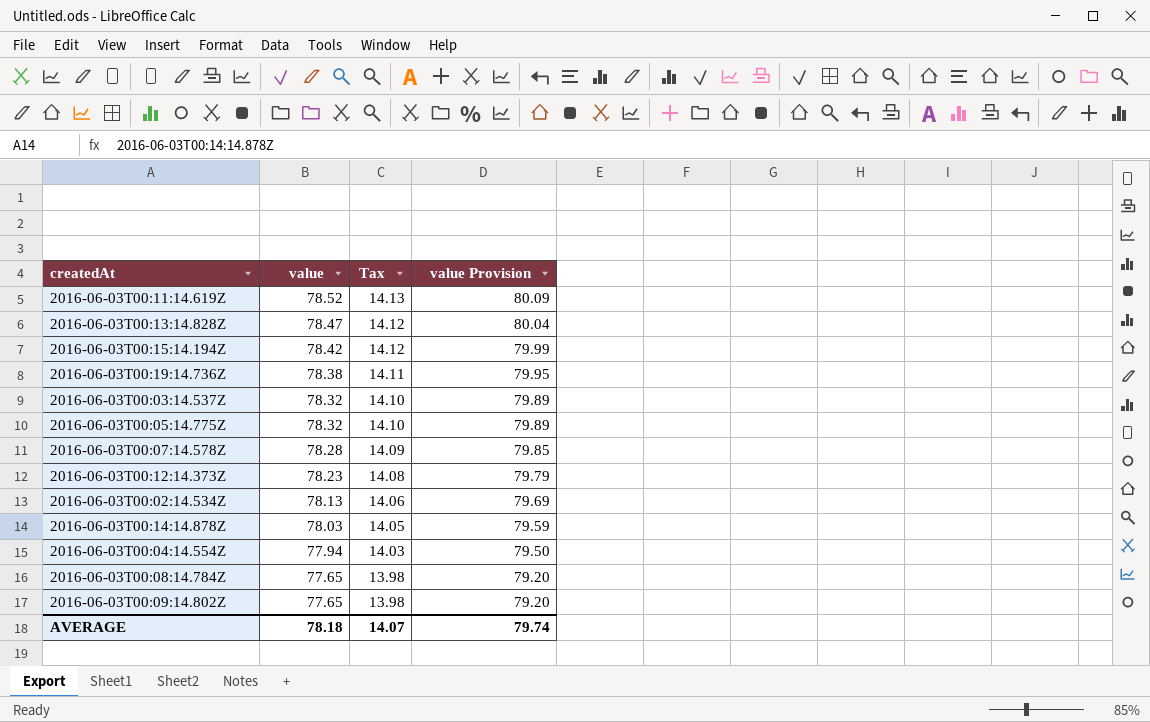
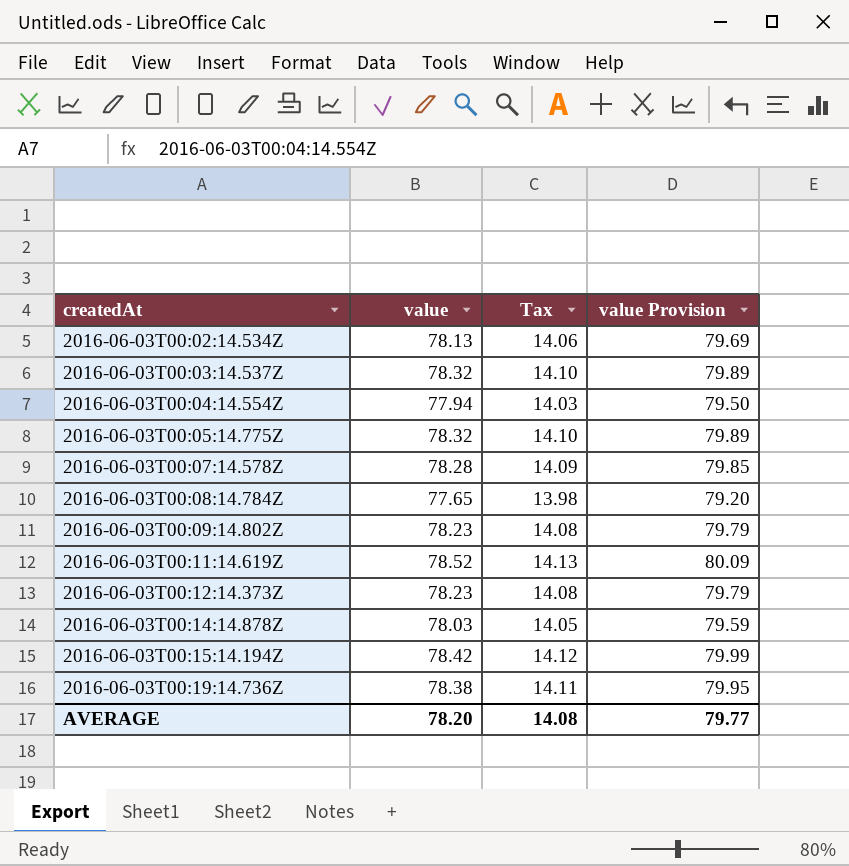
row order: value descending -> createdAt ascending
row 2016-06-03T00:13:14.828Z: 78.47 | 14.12 | 80.04 -> none
2016-06-03T00:09:14.802Z | value: 77.65 -> 78.23
2016-06-03T00:09:14.802Z | Tax: 13.98 -> 14.08
2016-06-03T00:09:14.802Z | value Provision: 79.20 -> 79.79
AVERAGE | value: 78.18 -> 78.20
AVERAGE | Tax: 14.07 -> 14.08
AVERAGE | value Provision: 79.74 -> 79.77

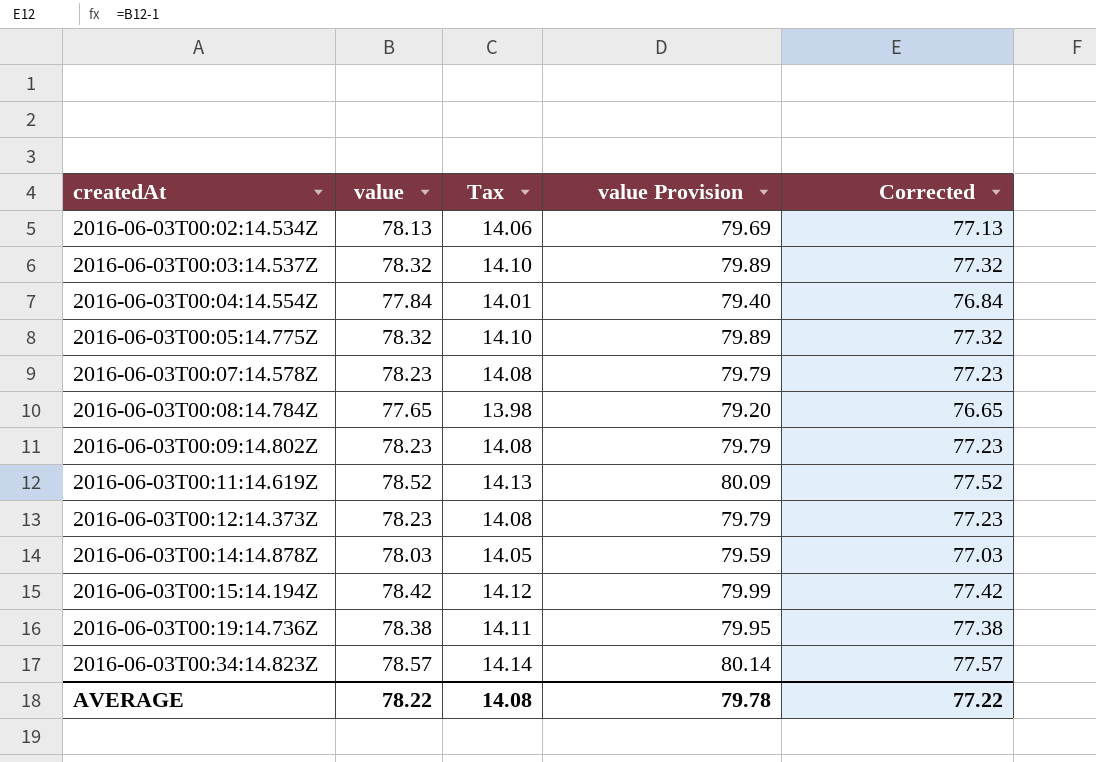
column Corrected | formula: none -> [value] - 1
2016-06-03T00:04:14.554Z | value: 77.94 -> 77.84
2016-06-03T00:04:14.554Z | Tax: 14.03 -> 14.01
2016-06-03T00:04:14.554Z | value Provision: 79.50 -> 79.40
2016-06-03T00:07:14.578Z | value: 78.28 -> 78.23
2016-06-03T00:07:14.578Z | Tax: 14.09 -> 14.08
2016-06-03T00:07:14.578Z | value Provision: 79.85 -> 79.79
row 2016-06-03T00:34:14.823Z: none -> 78.57 | 14.14 | 80.14 | 77.57
AVERAGE | value: 78.20 -> 78.22
AVERAGE | value Provision: 79.77 -> 79.78

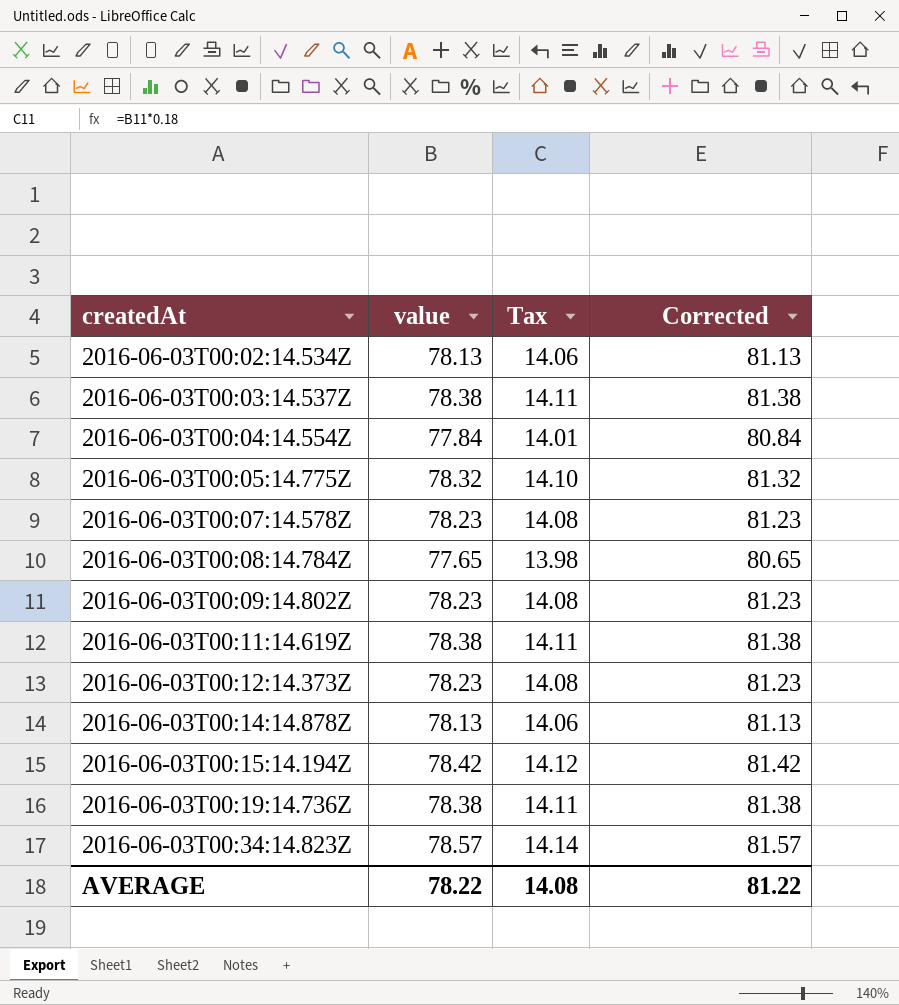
column value Provision | formula: [value] * 1.02 -> none
column Corrected | formula: [value] - 1 -> [value] + 3
2016-06-03T00:03:14.537Z | value: 78.32 -> 78.38
2016-06-03T00:03:14.537Z | Tax: 14.10 -> 14.11
2016-06-03T00:11:14.619Z | value: 78.52 -> 78.38
2016-06-03T00:11:14.619Z | Tax: 14.13 -> 14.11
2016-06-03T00:14:14.878Z | value: 78.03 -> 78.13
2016-06-03T00:14:14.878Z | Tax: 14.05 -> 14.06
AVERAGE | Corrected: 77.22 -> 81.22

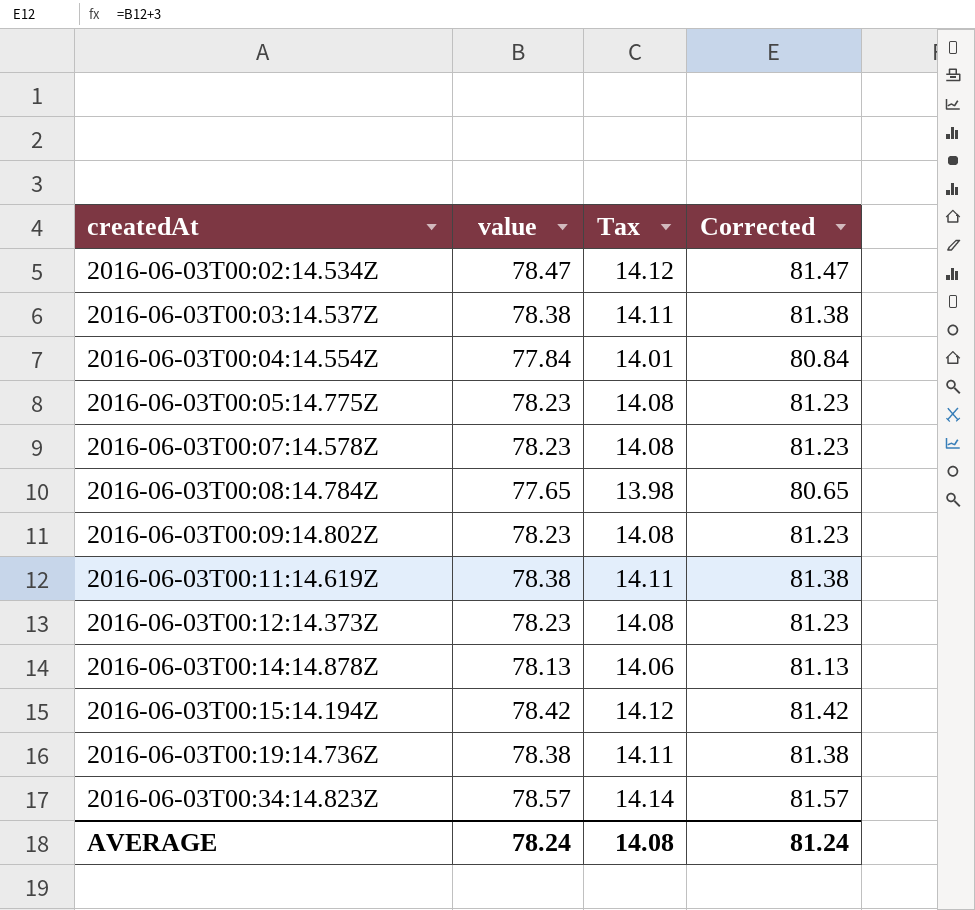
2016-06-03T00:02:14.534Z | value: 78.13 -> 78.47
2016-06-03T00:02:14.534Z | Tax: 14.06 -> 14.12
2016-06-03T00:02:14.534Z | Corrected: 81.13 -> 81.47
2016-06-03T00:05:14.775Z | value: 78.32 -> 78.23
2016-06-03T00:05:14.775Z | Tax: 14.10 -> 14.08
2016-06-03T00:05:14.775Z | Corrected: 81.32 -> 81.23
AVERAGE | value: 78.22 -> 78.24
AVERAGE | Corrected: 81.22 -> 81.24

